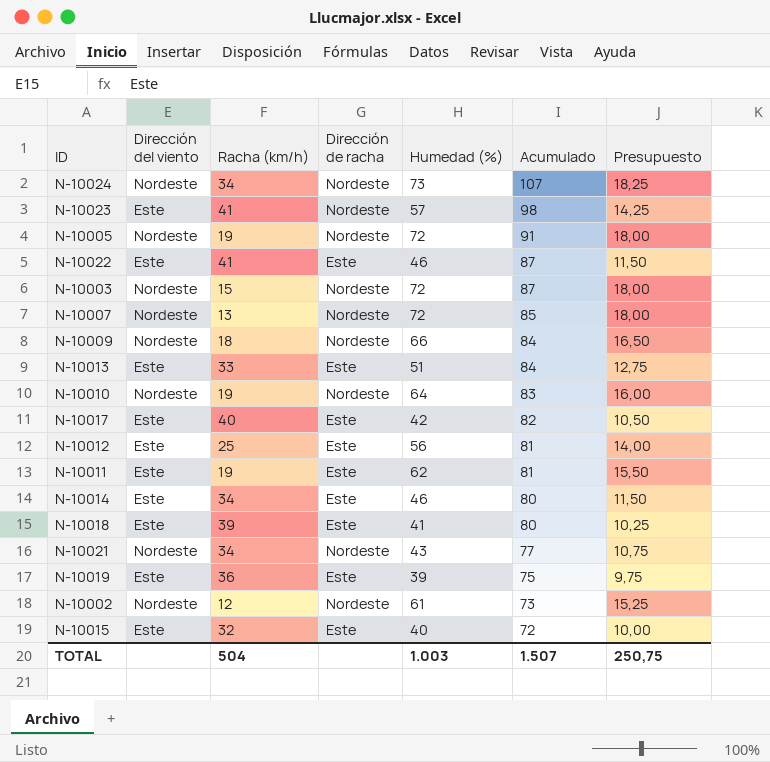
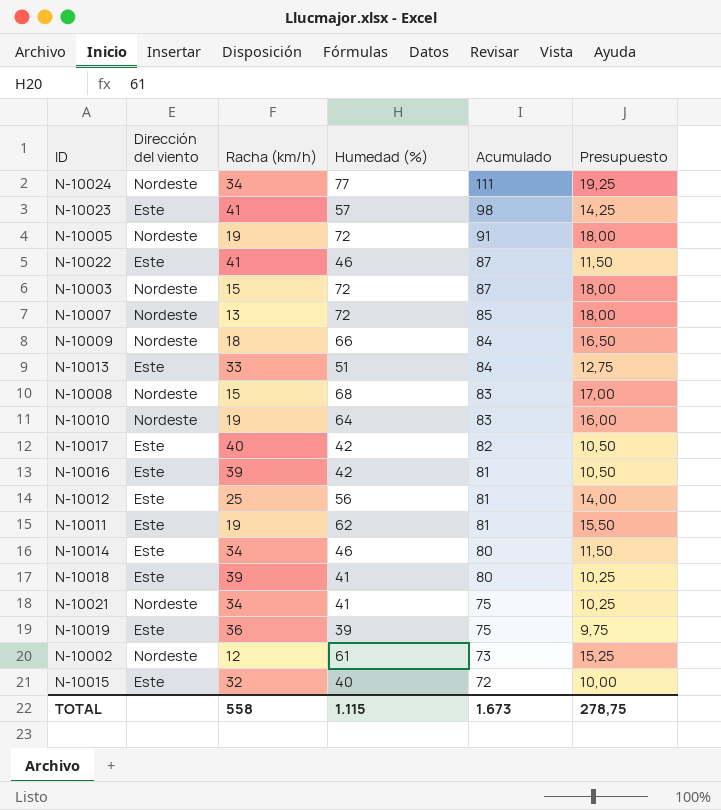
column Dirección de racha | position: 4 -> none
N-10024 | Humedad (%): 73 -> 77
N-10024 | Acumulado: 107 -> 111
N-10024 | Presupuesto: 18,25 -> 19,25
row N-10008: none -> Nordeste | 15 | 68 | 83 | 17,00
row N-10016: none -> Este | 39 | 42 | 81 | 10,50
N-10021 | Humedad (%): 43 -> 41
N-10021 | Acumulado: 77 -> 75
N-10021 | Presupuesto: 10,75 -> 10,25
TOTAL | Racha (km/h): 504 -> 558
TOTAL | Humedad (%): 1.003 -> 1.115
TOTAL | Acumulado: 1.507 -> 1.673
TOTAL | Presupuesto: 250,75 -> 278,75

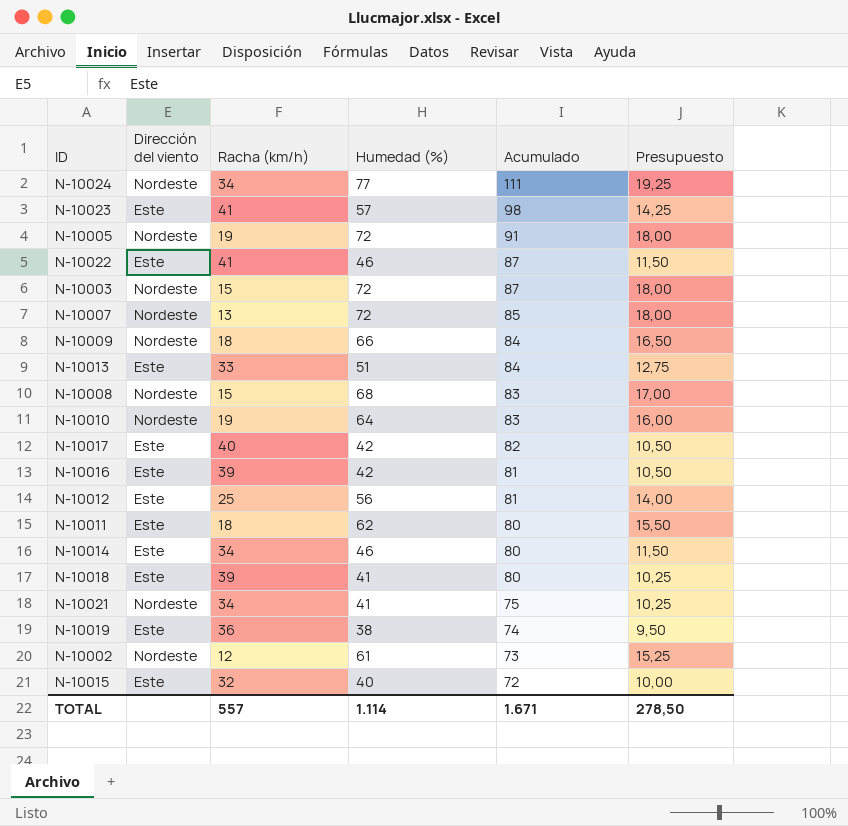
N-10011 | Racha (km/h): 19 -> 18
N-10011 | Acumulado: 81 -> 80
N-10019 | Humedad (%): 39 -> 38
N-10019 | Acumulado: 75 -> 74
N-10019 | Presupuesto: 9,75 -> 9,50
TOTAL | Racha (km/h): 558 -> 557
TOTAL | Humedad (%): 1.115 -> 1.114
TOTAL | Acumulado: 1.673 -> 1.671
TOTAL | Presupuesto: 278,75 -> 278,50

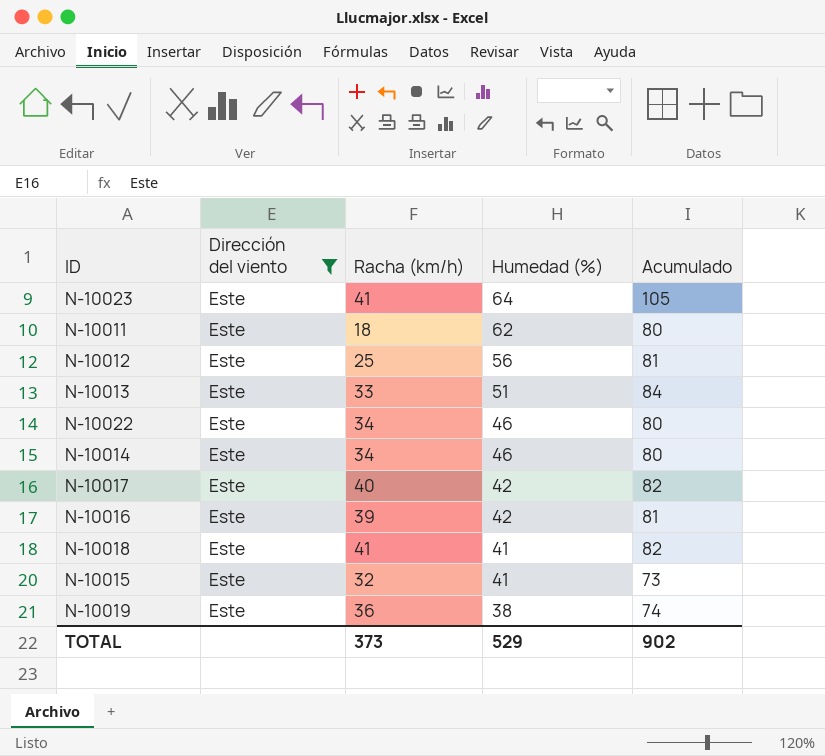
filter: none -> Dirección del viento = Este
row order: Acumulado descending -> Humedad (%) descending
column Presupuesto | formula: [Humedad (%)] * 0,25 -> none
N-10023 | Humedad (%): 57 -> 64
N-10023 | Acumulado: 98 -> 105
N-10022 | Racha (km/h): 41 -> 34
N-10022 | Acumulado: 87 -> 80
N-10018 | Racha (km/h): 39 -> 41
N-10018 | Acumulado: 80 -> 82
N-10015 | Humedad (%): 40 -> 41
N-10015 | Acumulado: 72 -> 73
TOTAL | Racha (km/h): 557 -> 373
TOTAL | Humedad (%): 1.114 -> 529
TOTAL | Acumulado: 1.671 -> 902

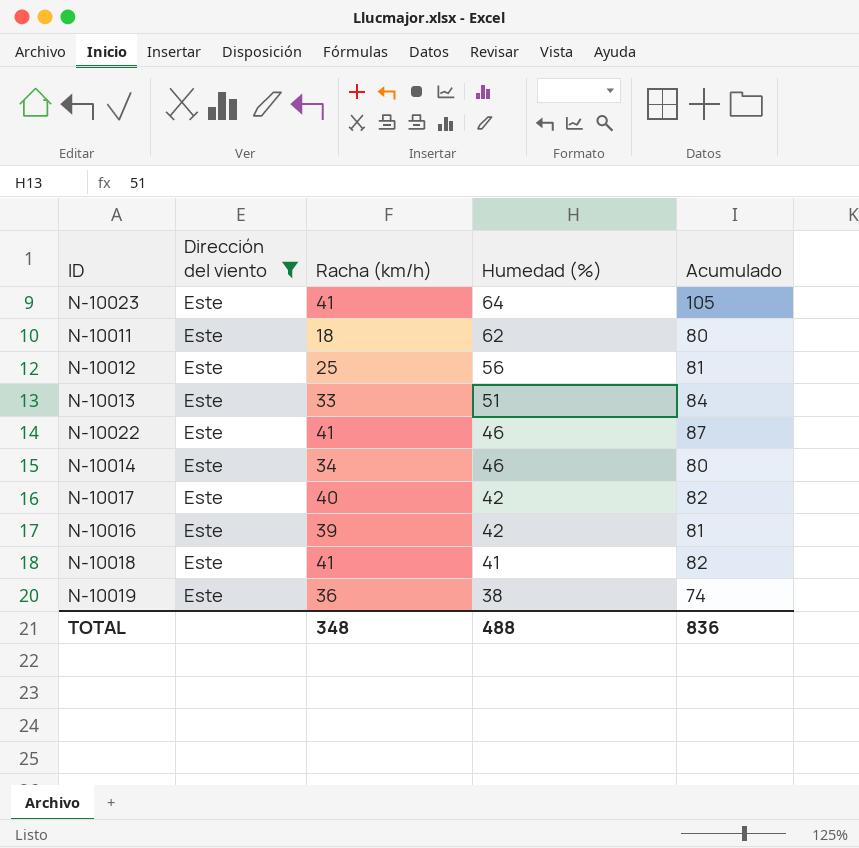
row N-10015: Este | 32 | 41 | 73 -> none
N-10022 | Racha (km/h): 34 -> 41
N-10022 | Acumulado: 80 -> 87
TOTAL | Racha (km/h): 373 -> 348
TOTAL | Humedad (%): 529 -> 488
TOTAL | Acumulado: 902 -> 836

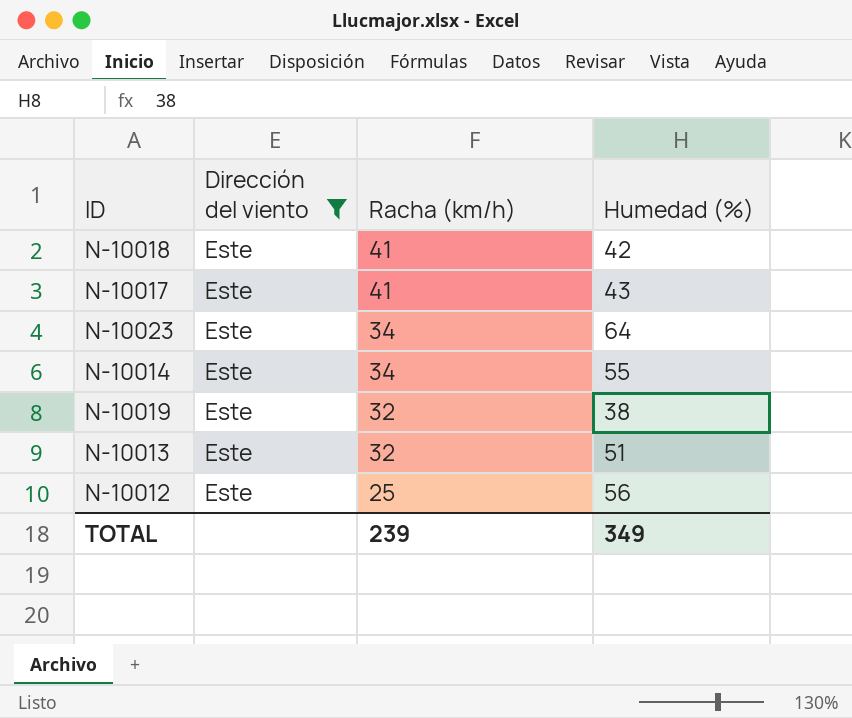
row order: Humedad (%) descending -> Racha (km/h) descending
column Acumulado | formula: [Racha (km/h)] + [Humedad (%)] -> none
row N-10011: Este | 18 | 62 | 80 -> none
row N-10022: Este | 41 | 46 | 87 -> none
row N-10016: Este | 39 | 42 | 81 -> none
N-10018 | Humedad (%): 41 -> 42
N-10017 | Racha (km/h): 40 -> 41
N-10017 | Humedad (%): 42 -> 43
N-10023 | Racha (km/h): 41 -> 34
N-10014 | Humedad (%): 46 -> 55
N-10019 | Racha (km/h): 36 -> 32
N-10013 | Racha (km/h): 33 -> 32
TOTAL | Racha (km/h): 348 -> 239
TOTAL | Humedad (%): 488 -> 349

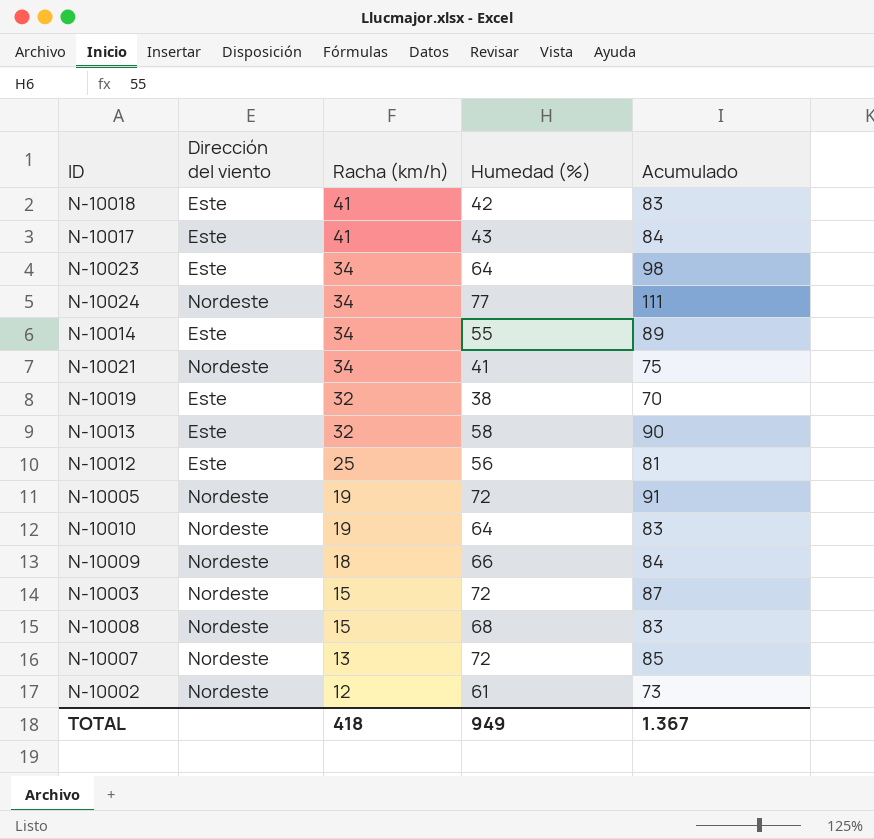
filter: Dirección del viento = Este -> none
column Acumulado | formula: none -> [Racha (km/h)] + [Humedad (%)]
N-10013 | Humedad (%): 51 -> 58
TOTAL | Racha (km/h): 239 -> 418
TOTAL | Humedad (%): 349 -> 949

